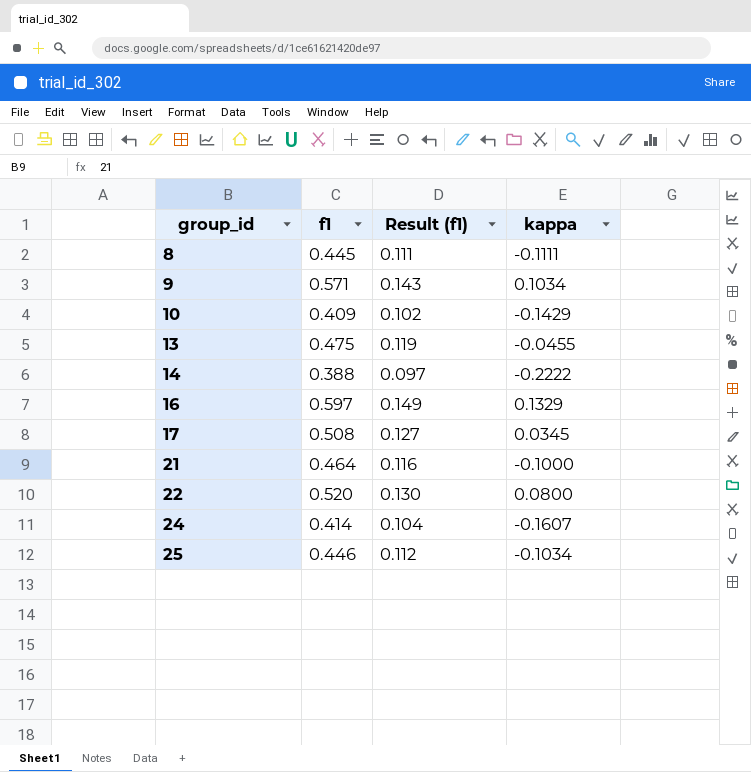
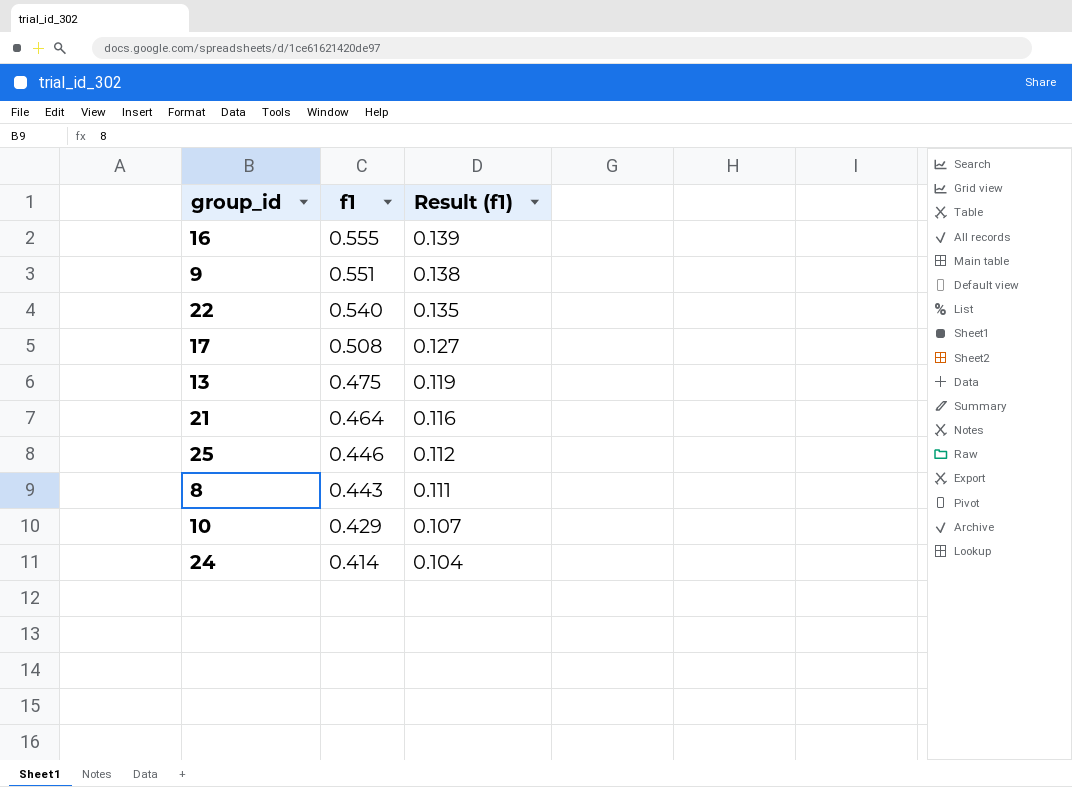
row order: group_id ascending -> f1 descending
column kappa | position: 4 -> none
row 14: 0.388 | 0.097 | -0.2222 -> none
16 | f1: 0.597 -> 0.555
16 | Result (f1): 0.149 -> 0.139
9 | f1: 0.571 -> 0.551
9 | Result (f1): 0.143 -> 0.138
22 | f1: 0.520 -> 0.540
22 | Result (f1): 0.130 -> 0.135
8 | f1: 0.445 -> 0.443
10 | f1: 0.409 -> 0.429
10 | Result (f1): 0.102 -> 0.107

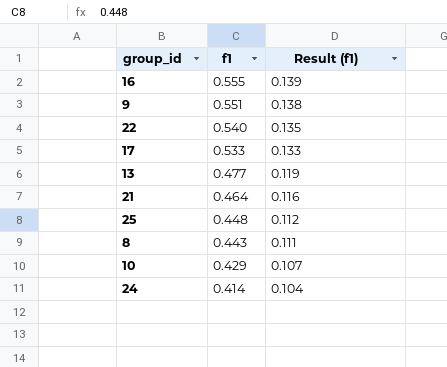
17 | f1: 0.508 -> 0.533
17 | Result (f1): 0.127 -> 0.133
13 | f1: 0.475 -> 0.477
25 | f1: 0.446 -> 0.448

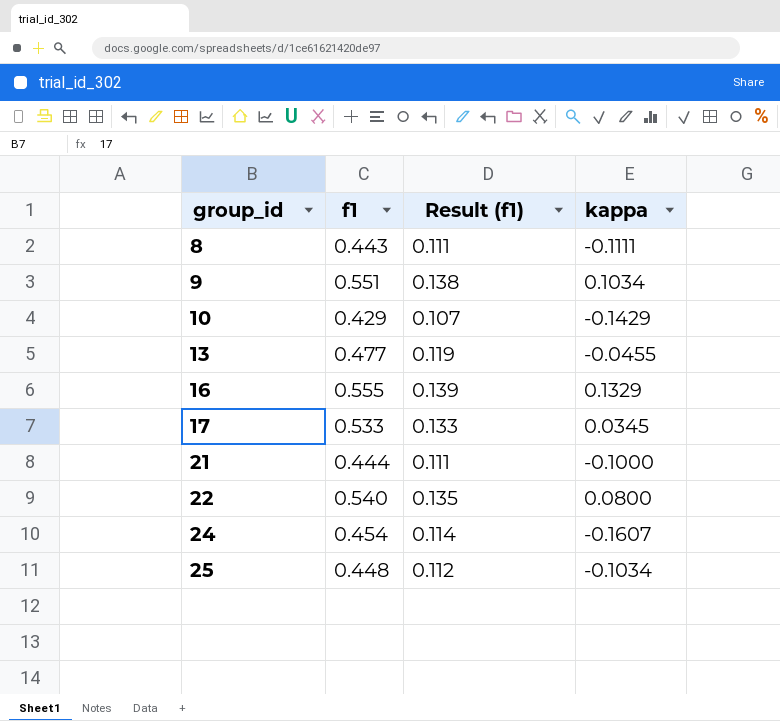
row order: f1 descending -> group_id ascending
column kappa | position: none -> 4
21 | f1: 0.464 -> 0.444
21 | Result (f1): 0.116 -> 0.111
24 | f1: 0.414 -> 0.454
24 | Result (f1): 0.104 -> 0.114

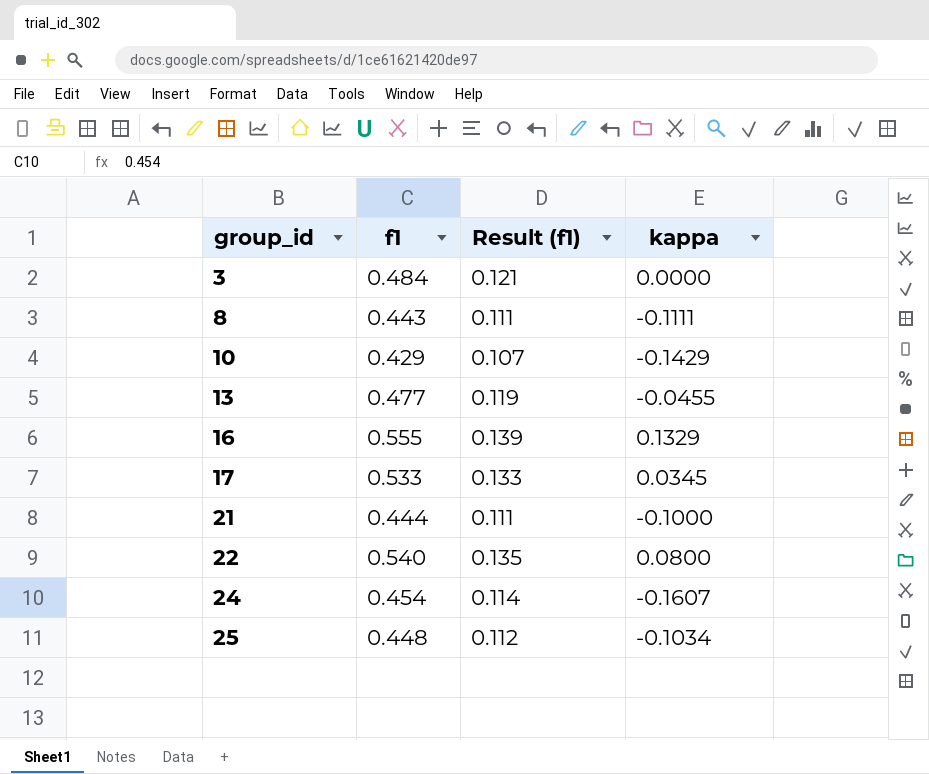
row 9: 0.551 | 0.138 | 0.1034 -> none
row 3: none -> 0.484 | 0.121 | 0.0000

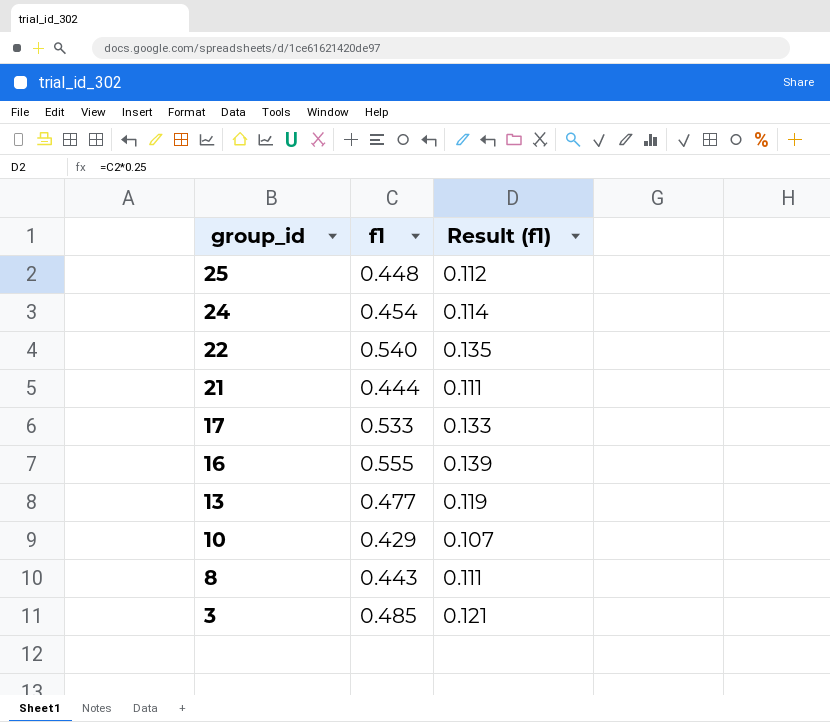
row order: group_id ascending -> group_id descending
column kappa | position: 4 -> none
3 | f1: 0.484 -> 0.485

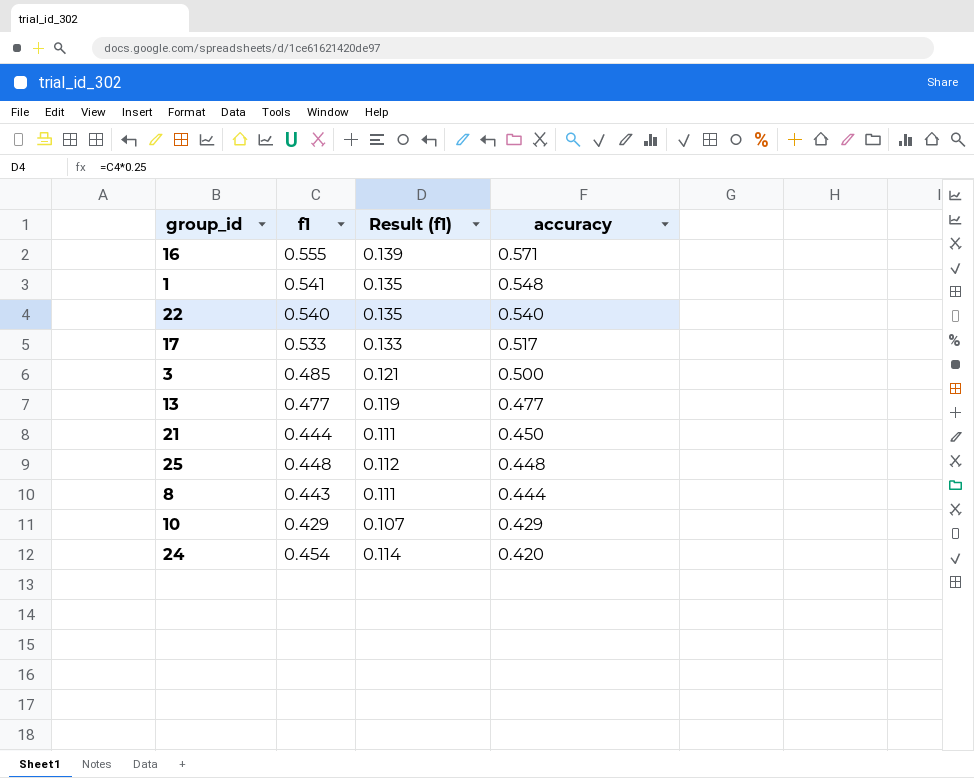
row order: group_id descending -> accuracy descending
column accuracy | position: none -> 4
row 1: none -> 0.541 | 0.135 | 0.548

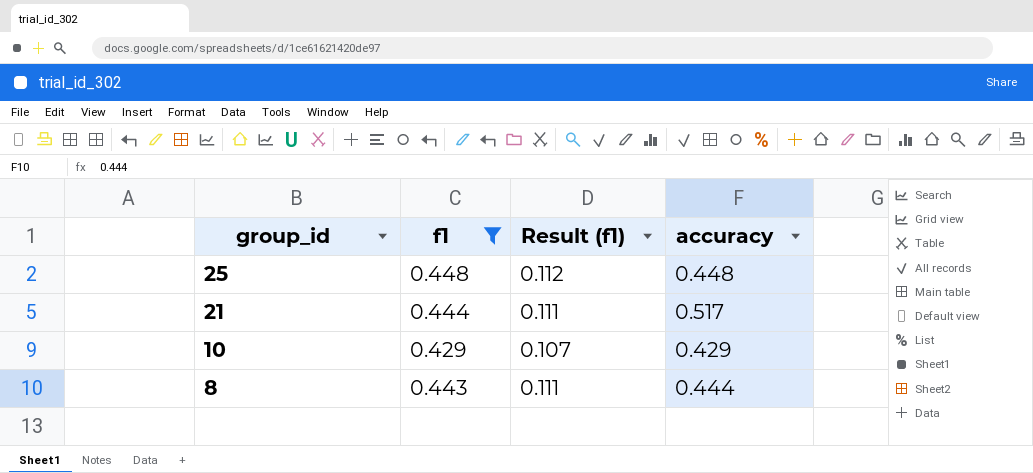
filter: none -> f1 <= 0.448
row order: accuracy descending -> group_id descending
21 | accuracy: 0.450 -> 0.517

